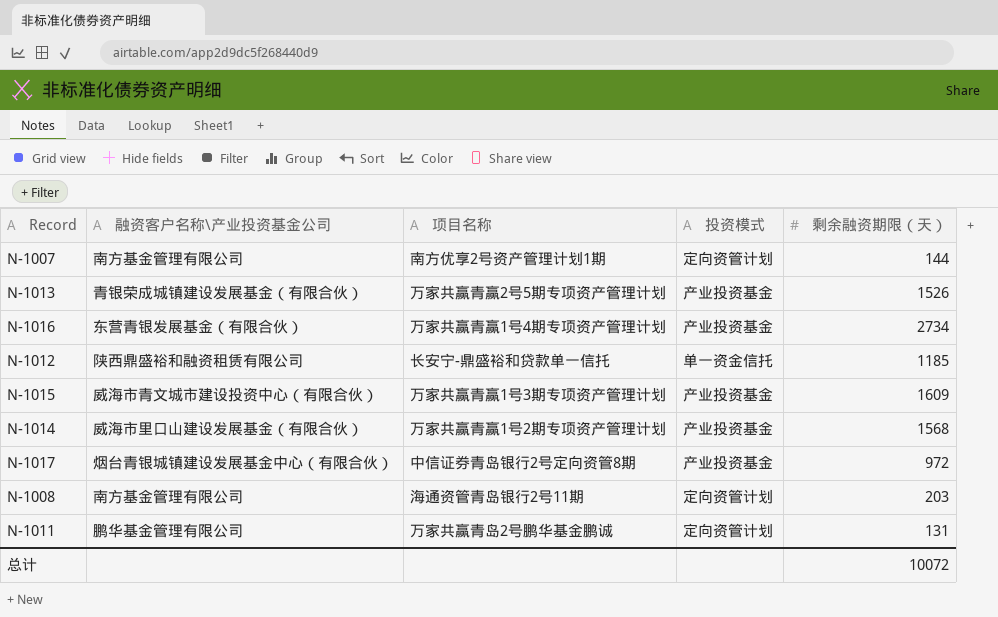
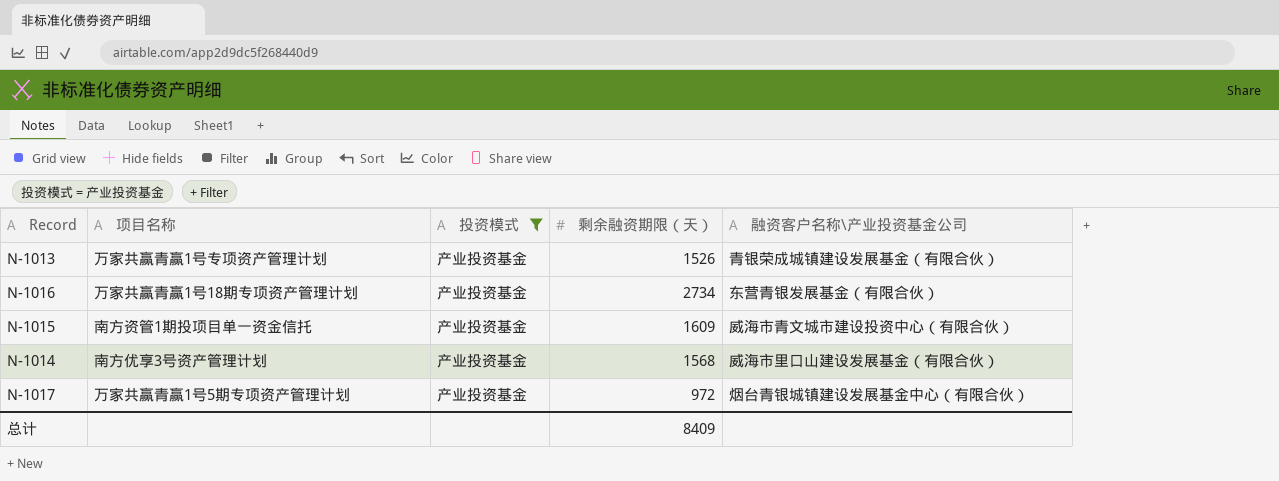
filter: none -> 投资模式 = 产业投资基金
column 融资客户名称\产业投资基金公司 | position: 2 -> 5
N-1013 | 项目名称: 万家共赢青赢2号5期专项资产管理计划 -> 万家共赢青赢1号专项资产管理计划
N-1016 | 项目名称: 万家共赢青赢1号4期专项资产管理计划 -> 万家共赢青赢1号18期专项资产管理计划
N-1015 | 项目名称: 万家共赢青赢1号3期专项资产管理计划 -> 南方资管1期投项目单一资金信托
N-1014 | 项目名称: 万家共赢青赢1号2期专项资产管理计划 -> 南方优享3号资产管理计划
N-1017 | 项目名称: 中信证券青岛银行2号定向资管8期 -> 万家共赢青赢1号5期专项资产管理计划
总计 | 剩余融资期限（天）: 10072 -> 8409

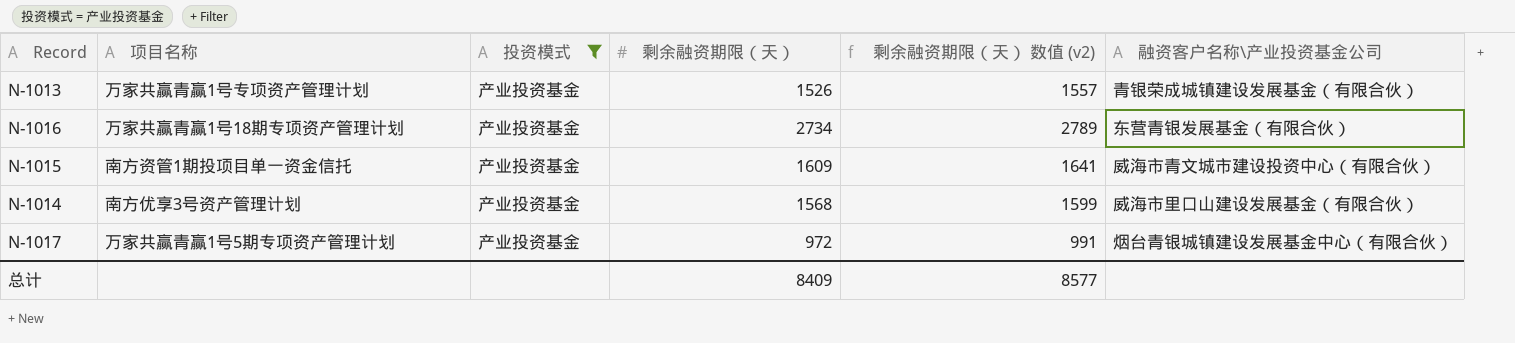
column 剩余融资期限（天） 数值 (v2) | formula: none -> [剩余融资期限（天）] * 1.02

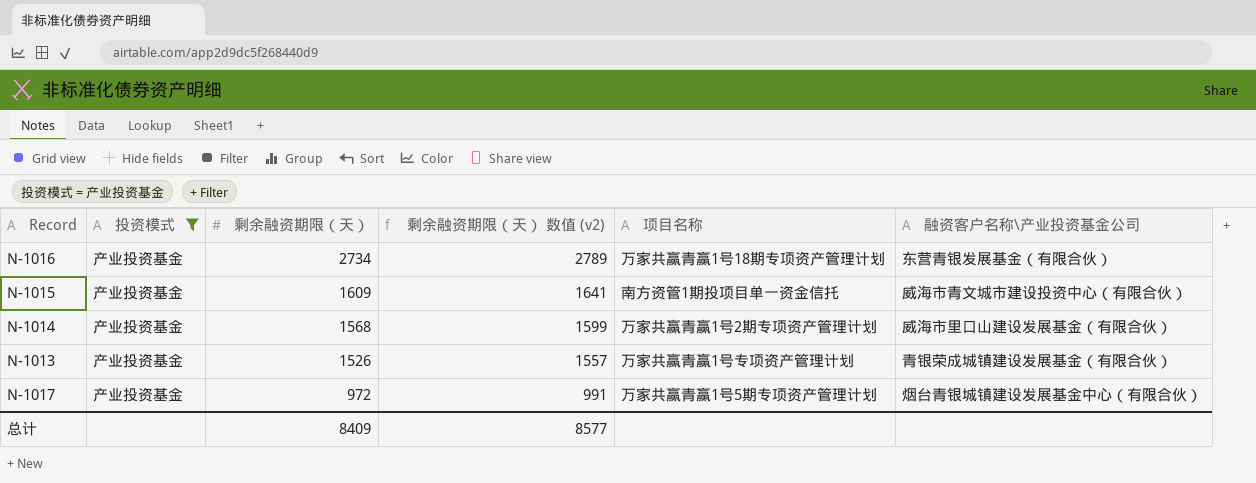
row order: none -> 剩余融资期限（天） descending
column 项目名称 | position: 2 -> 5
N-1014 | 项目名称: 南方优享3号资产管理计划 -> 万家共赢青赢1号2期专项资产管理计划

